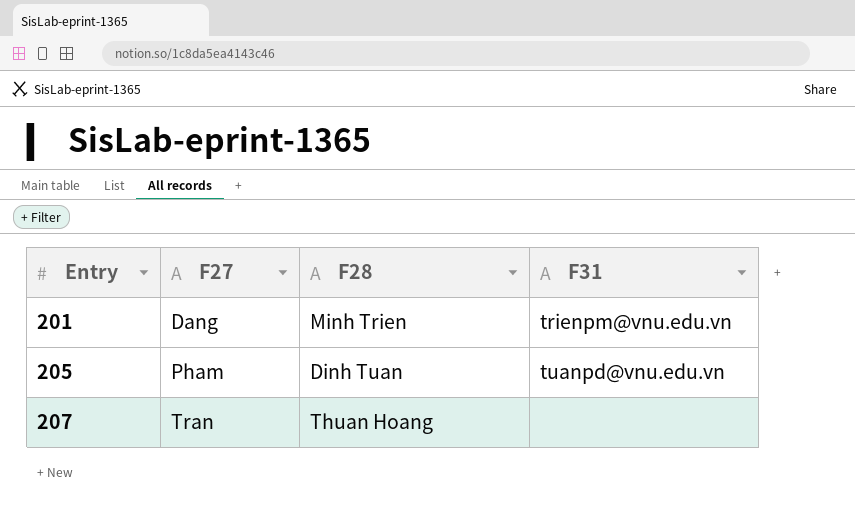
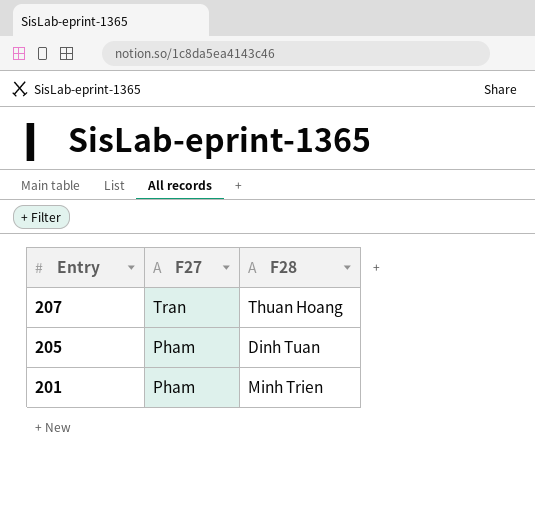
row order: Entry ascending -> Entry descending
column F31 | position: 4 -> none
201 | F27: Dang -> Pham

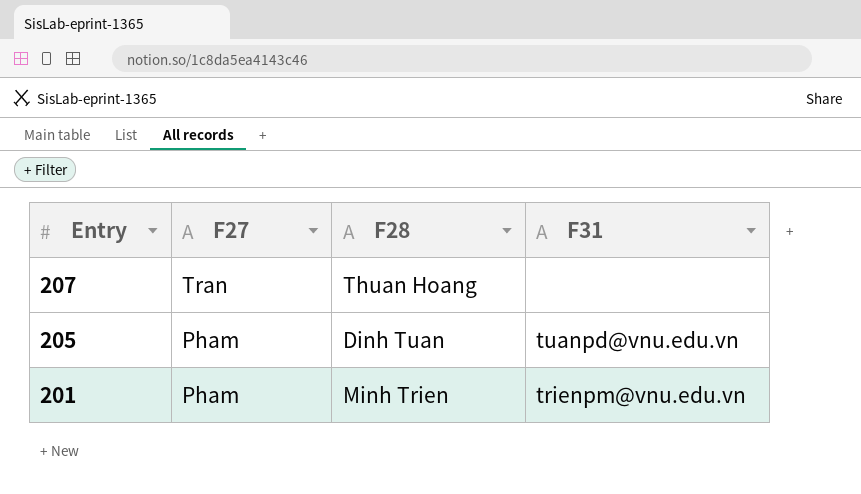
column F31 | position: none -> 4

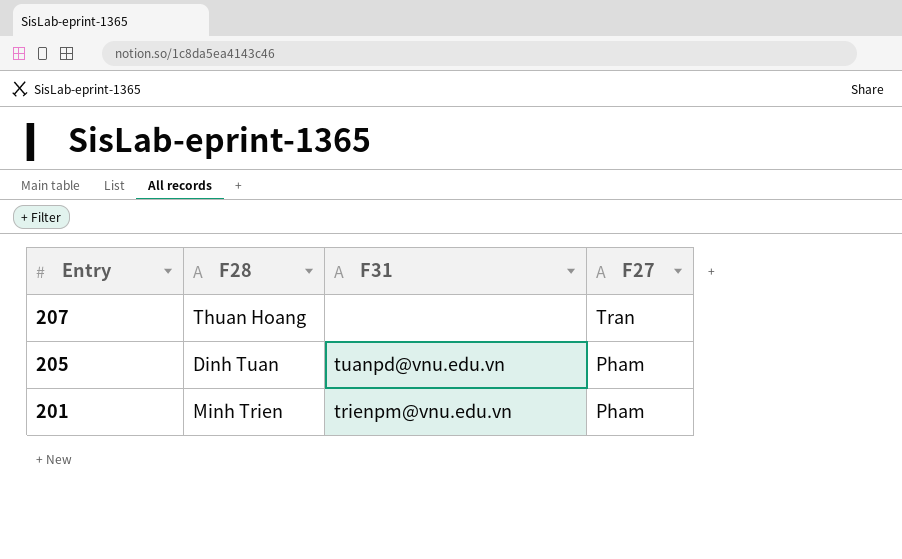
column F27 | position: 2 -> 4

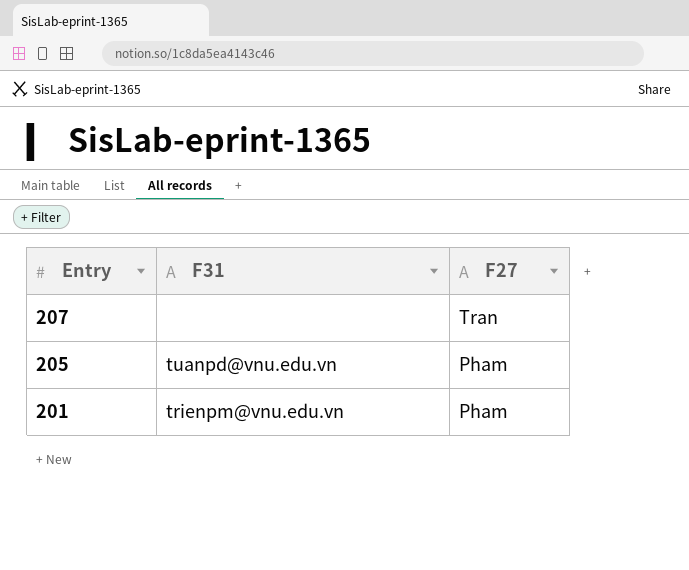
column F28 | position: 2 -> none

